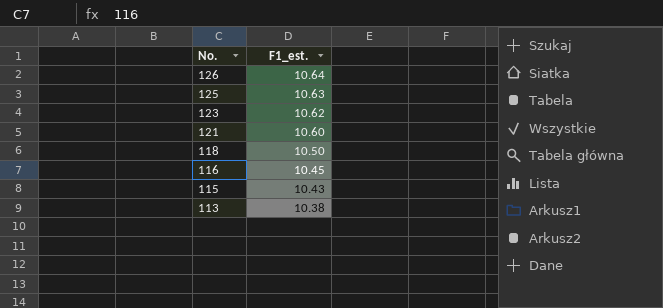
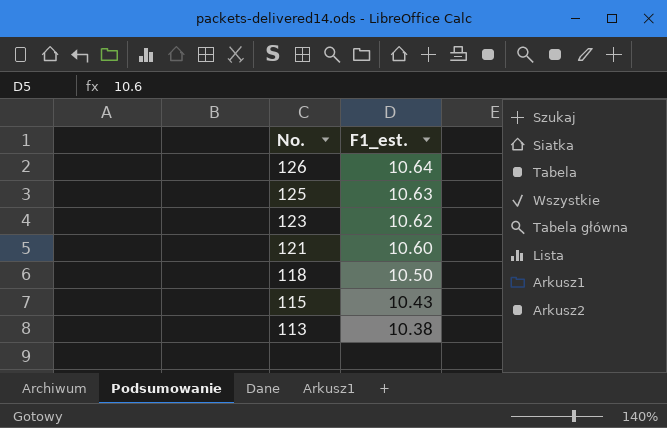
row 116: 10.45 -> none

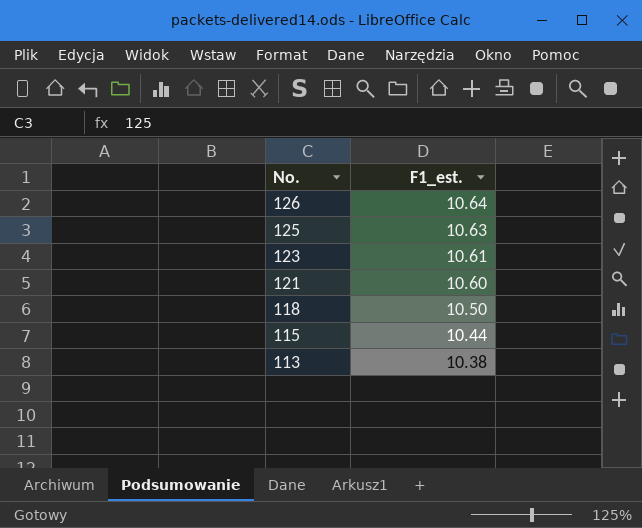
123 | F1_est.: 10.62 -> 10.61
115 | F1_est.: 10.43 -> 10.44

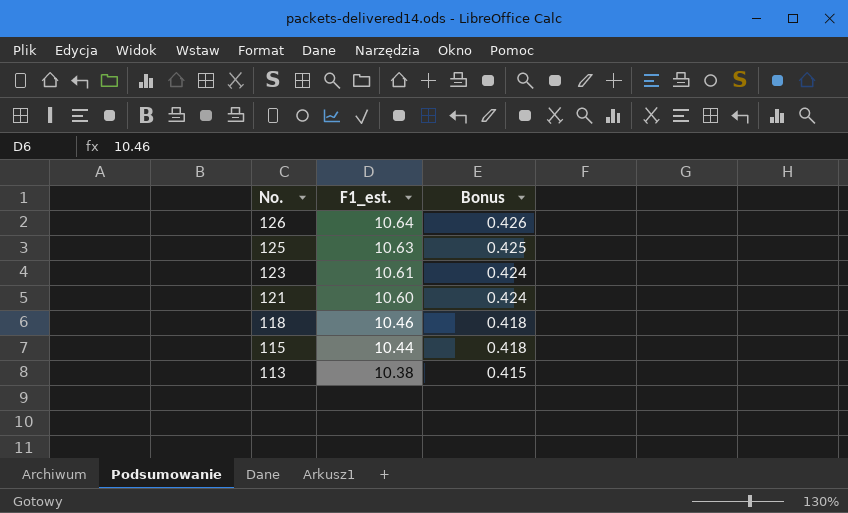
column Bonus | formula: none -> [F1_est.] * 0.04
118 | F1_est.: 10.50 -> 10.46

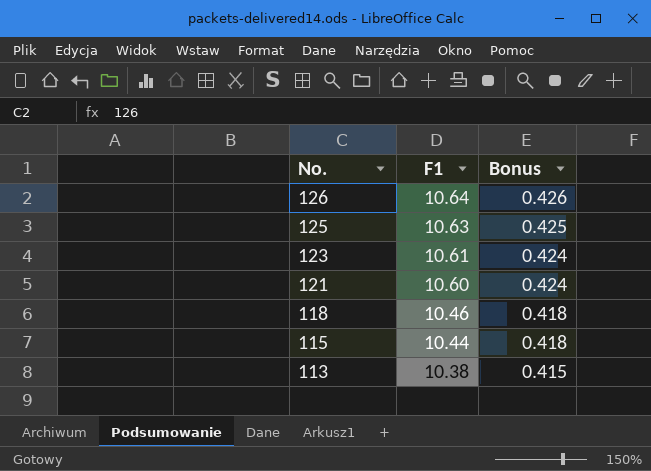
column name: F1_est. -> F1

